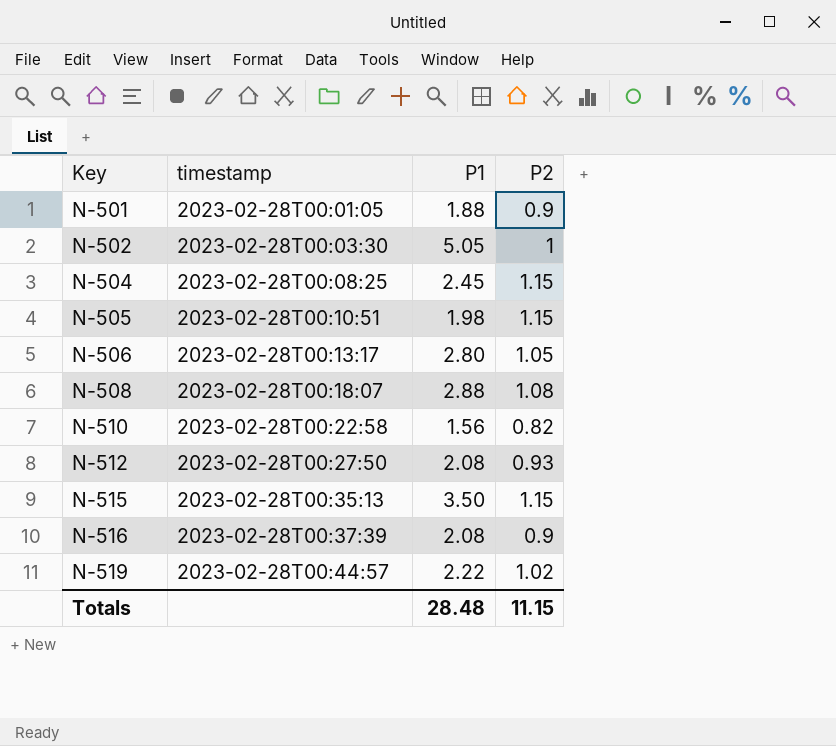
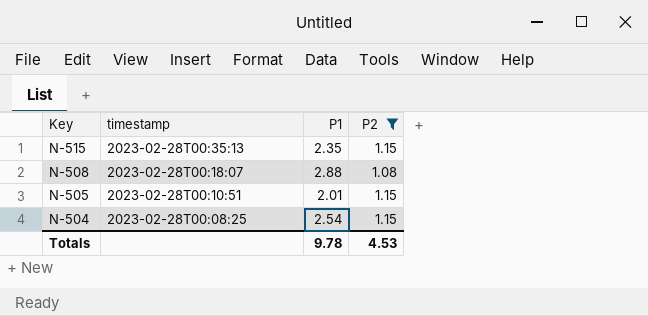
filter: none -> P2 >= 1.08
row order: Key ascending -> Key descending
N-515 | P1: 3.50 -> 2.35
N-505 | P1: 1.98 -> 2.01
N-504 | P1: 2.45 -> 2.54
Totals | P1: 28.48 -> 9.78
Totals | P2: 11.15 -> 4.53

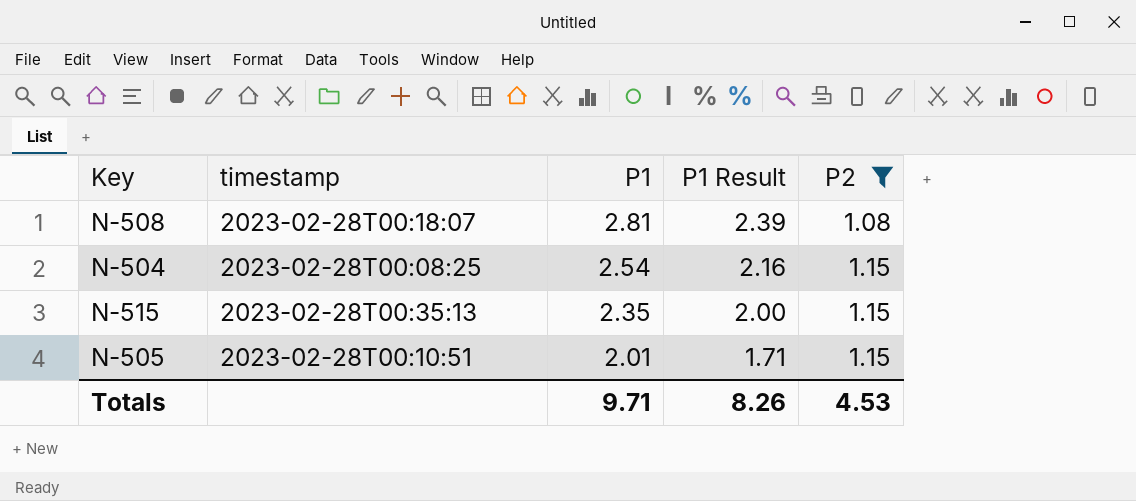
row order: Key descending -> P1 descending
column P1 Result | formula: none -> [P1] * 0.85
N-508 | P1: 2.88 -> 2.81
Totals | P1: 9.78 -> 9.71

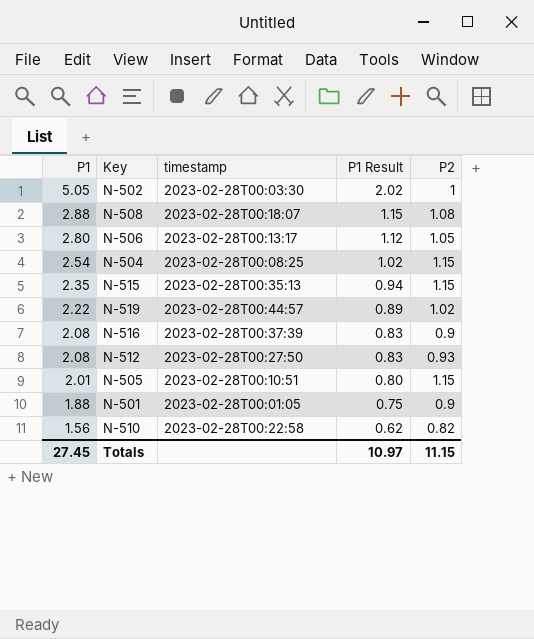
filter: P2 >= 1.08 -> none
column P1 | position: 3 -> 1
column P1 Result | formula: [P1] * 0.85 -> [P1] * 0.4
N-508 | P1: 2.81 -> 2.88
Totals | P1: 9.71 -> 27.45
Totals | P1 Result: 8.26 -> 10.97
Totals | P2: 4.53 -> 11.15

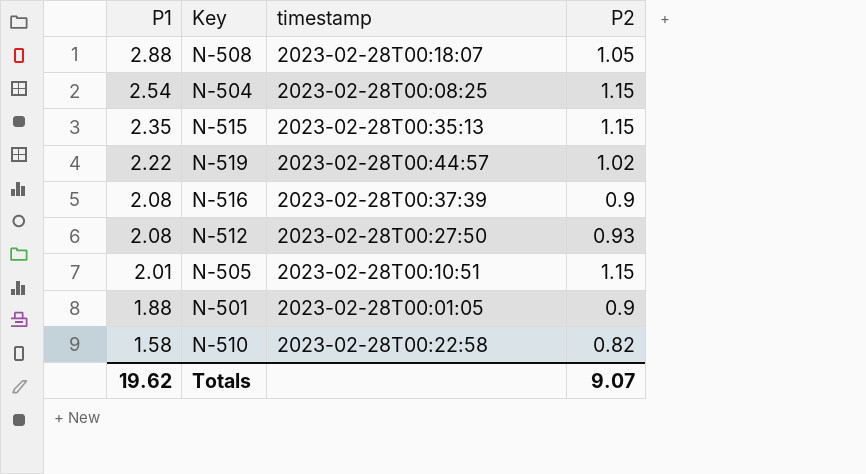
column P1 Result | formula: [P1] * 0.4 -> none
row N-502: 5.05 | 2023-02-28T00:03:30 | 2.02 | 1 -> none
row N-506: 2.80 | 2023-02-28T00:13:17 | 1.12 | 1.05 -> none
N-508 | P2: 1.08 -> 1.05
N-510 | P1: 1.56 -> 1.58
Totals | P1: 27.45 -> 19.62
Totals | P2: 11.15 -> 9.07

